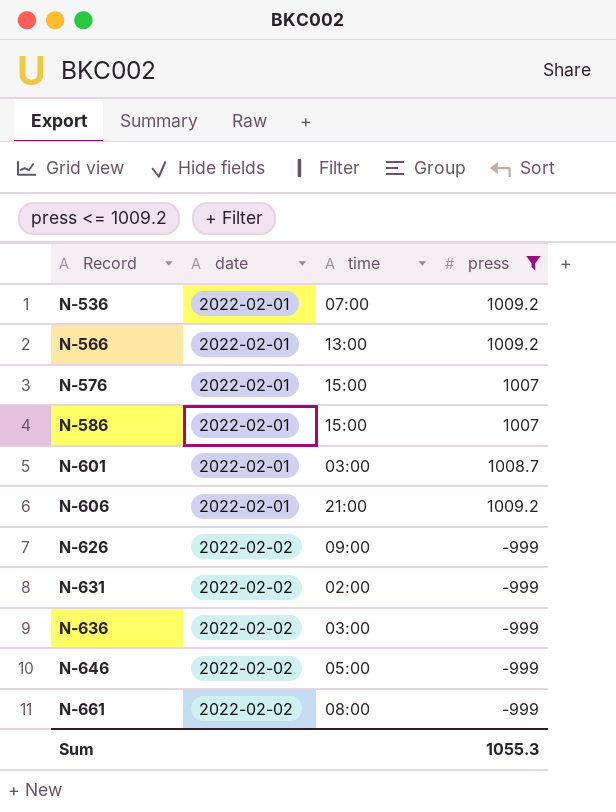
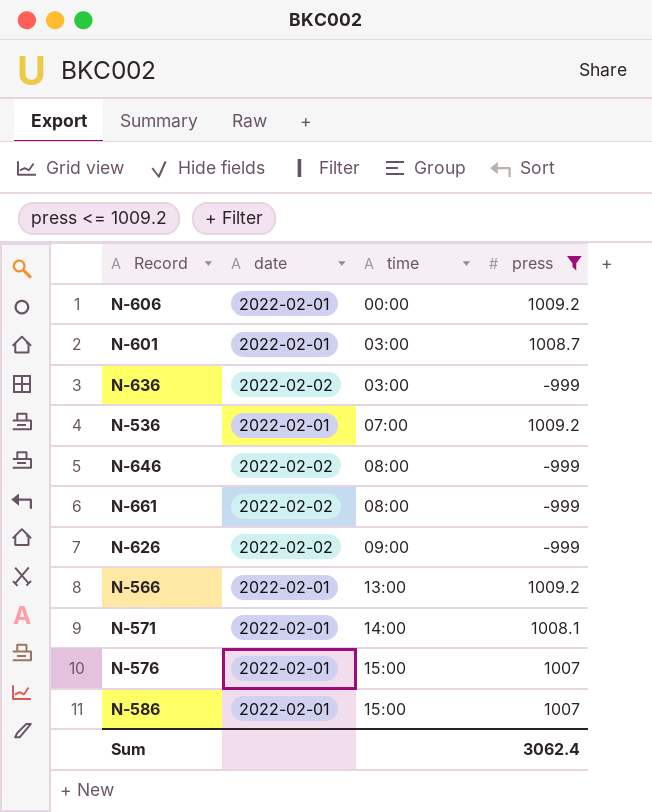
row order: Record ascending -> time ascending
row N-631: 2022-02-02 | 02:00 | -999 -> none
N-606 | time: 21:00 -> 00:00
N-646 | time: 05:00 -> 08:00
row N-571: none -> 2022-02-01 | 14:00 | 1008.1
Sum | press: 1055.3 -> 3062.4

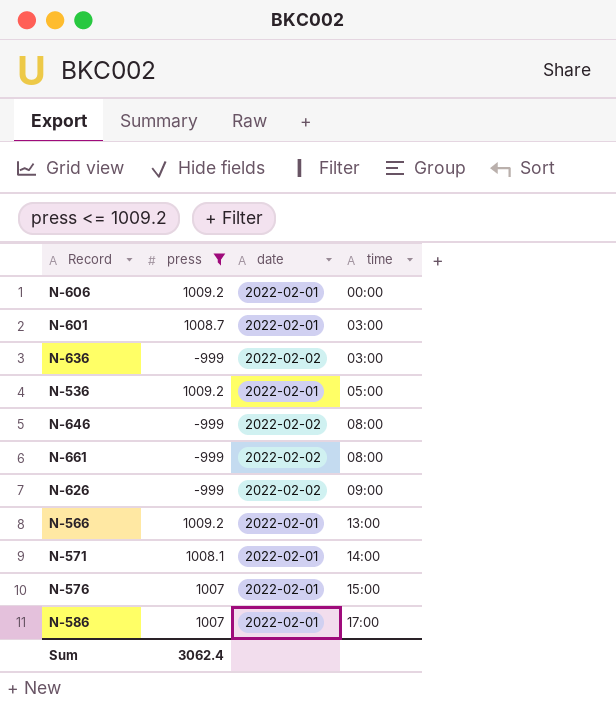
column press | position: 4 -> 2
N-536 | time: 07:00 -> 05:00
N-586 | time: 15:00 -> 17:00

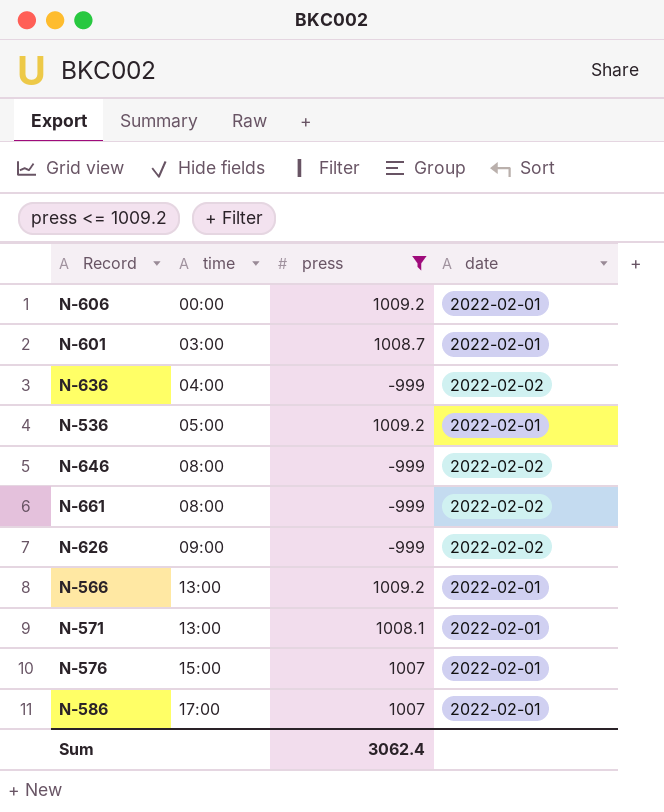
column time | position: 4 -> 2
N-636 | time: 03:00 -> 04:00
N-571 | time: 14:00 -> 13:00

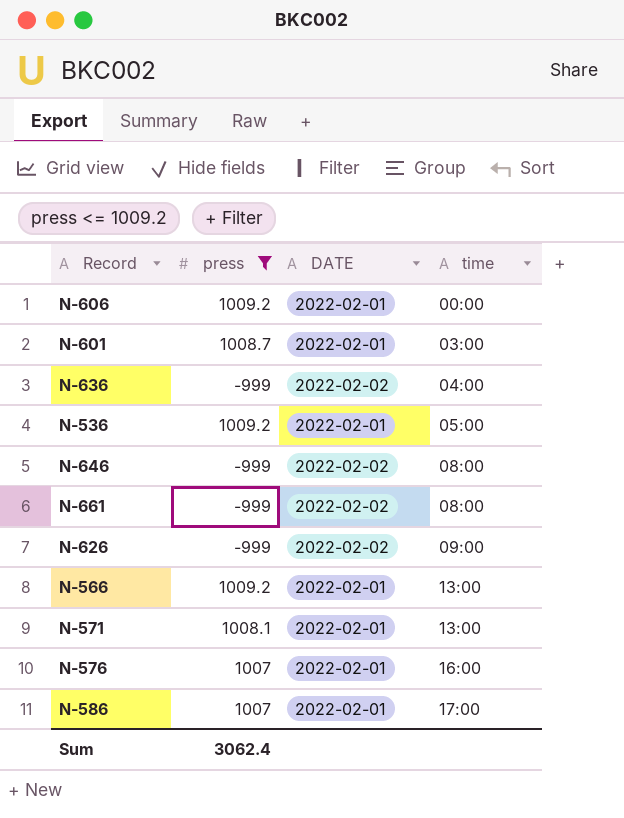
column name: date -> DATE
column time | position: 2 -> 4
N-576 | time: 15:00 -> 16:00

